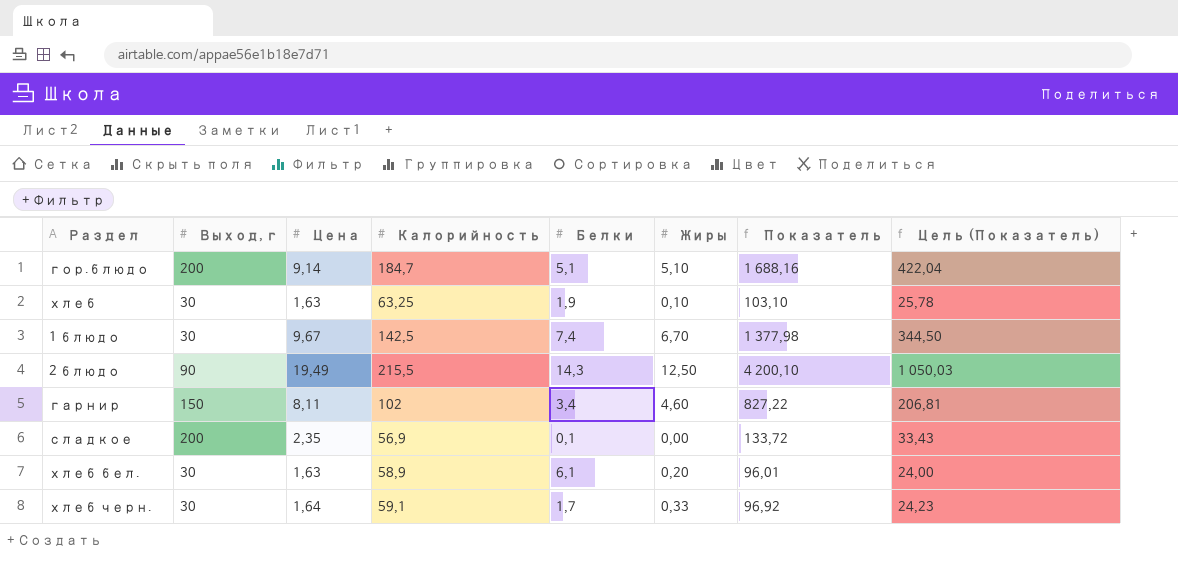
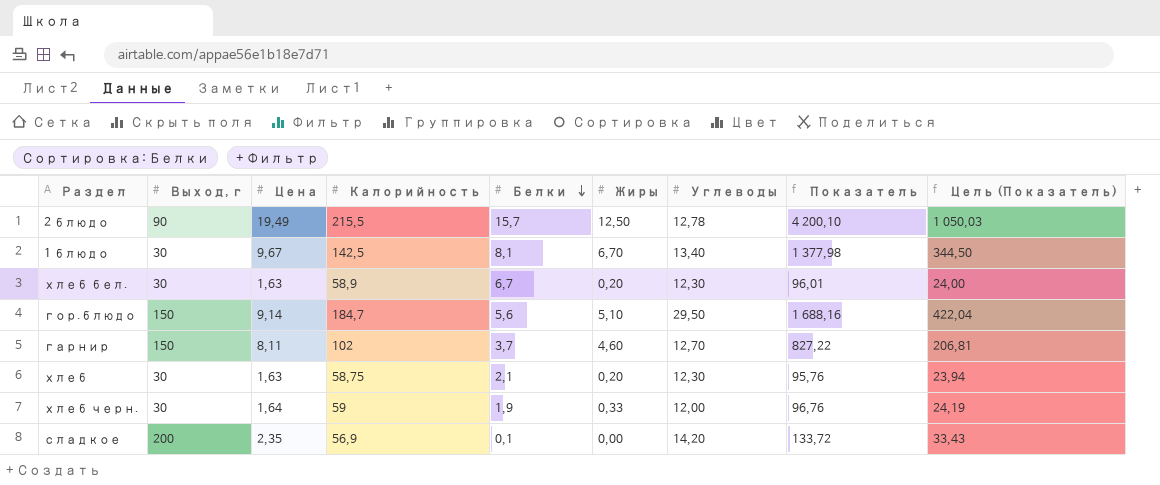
row order: none -> Белки descending
column Углеводы | position: none -> 7
2 блюдо | Белки: 14,3 -> 15,7
1 блюдо | Белки: 7,4 -> 8,1
хлеб бел. | Белки: 6,1 -> 6,7
гор.блюдо | Выход, г: 200 -> 150
гор.блюдо | Белки: 5,1 -> 5,6
гарнир | Белки: 3,4 -> 3,7
хлеб | Калорийность: 63,25 -> 58,75
хлеб | Белки: 1,9 -> 2,1
хлеб | Жиры: 0,10 -> 0,20
хлеб | Показатель: 103,10 -> 95,76
хлеб | Цель (Показатель): 25,78 -> 23,94
хлеб черн. | Калорийность: 59,1 -> 59
хлеб черн. | Белки: 1,7 -> 1,9
хлеб черн. | Показатель: 96,92 -> 96,76
хлеб черн. | Цель (Показатель): 24,23 -> 24,19

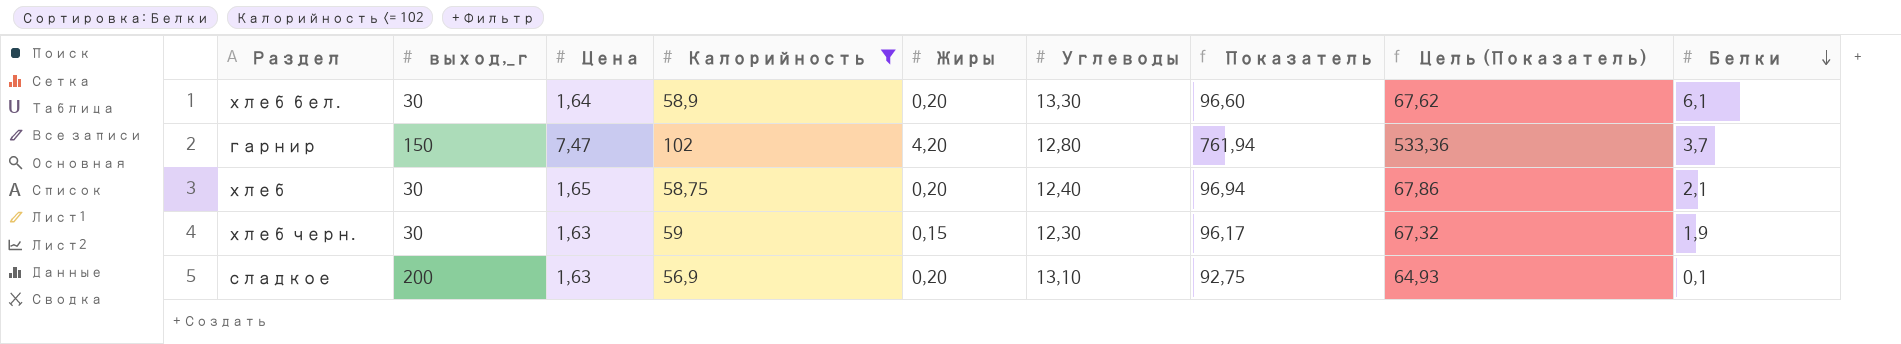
filter: none -> Калорийность <= 102
column name: Выход, г -> выход,_г
column Цель (Показатель) | formula: [Показатель] * 0,25 -> [Показатель] * 0,7
column Белки | position: 5 -> 9
хлеб бел. | Цена: 1,63 -> 1,64
хлеб бел. | Углеводы: 12,30 -> 13,30
хлеб бел. | Показатель: 96,01 -> 96,60
хлеб бел. | Белки: 6,7 -> 6,1
гарнир | Цена: 8,11 -> 7,47
гарнир | Жиры: 4,60 -> 4,20
гарнир | Углеводы: 12,70 -> 12,80
гарнир | Показатель: 827,22 -> 761,94
хлеб | Цена: 1,63 -> 1,65
хлеб | Углеводы: 12,30 -> 12,40
хлеб | Показатель: 95,76 -> 96,94
хлеб черн. | Цена: 1,64 -> 1,63
хлеб черн. | Жиры: 0,33 -> 0,15
хлеб черн. | Углеводы: 12,00 -> 12,30
хлеб черн. | Показатель: 96,76 -> 96,17
сладкое | Цена: 2,35 -> 1,63
сладкое | Жиры: 0,00 -> 0,20
сладкое | Углеводы: 14,20 -> 13,10
сладкое | Показатель: 133,72 -> 92,75

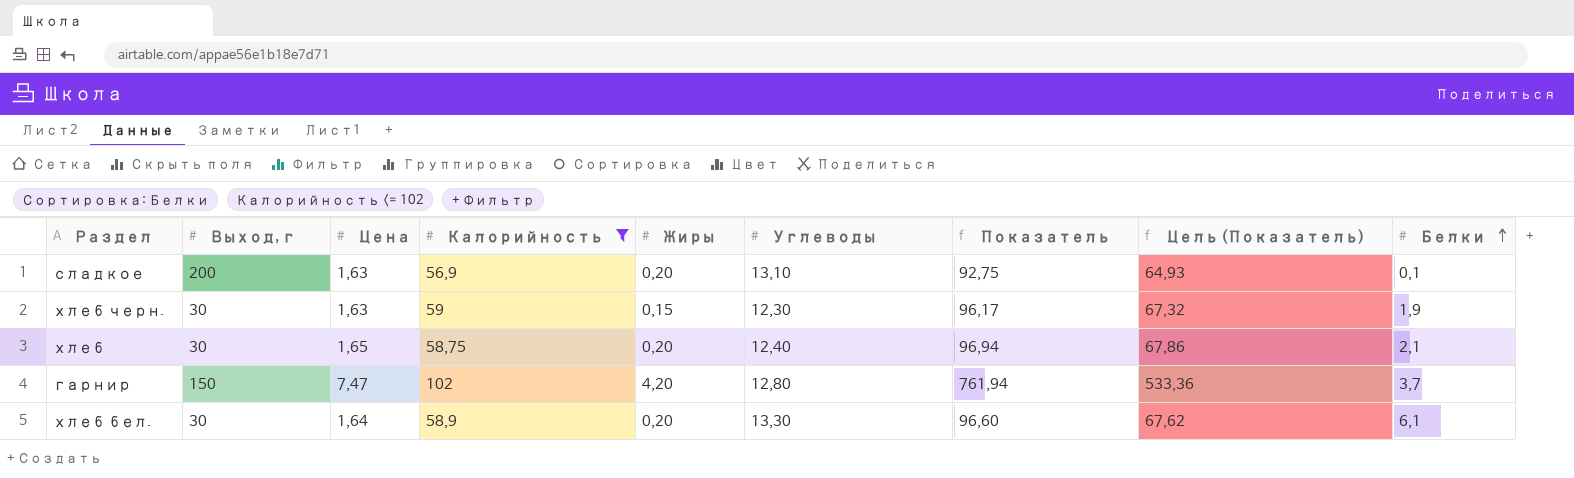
row order: Белки descending -> Белки ascending
column name: выход,_г -> Выход, г

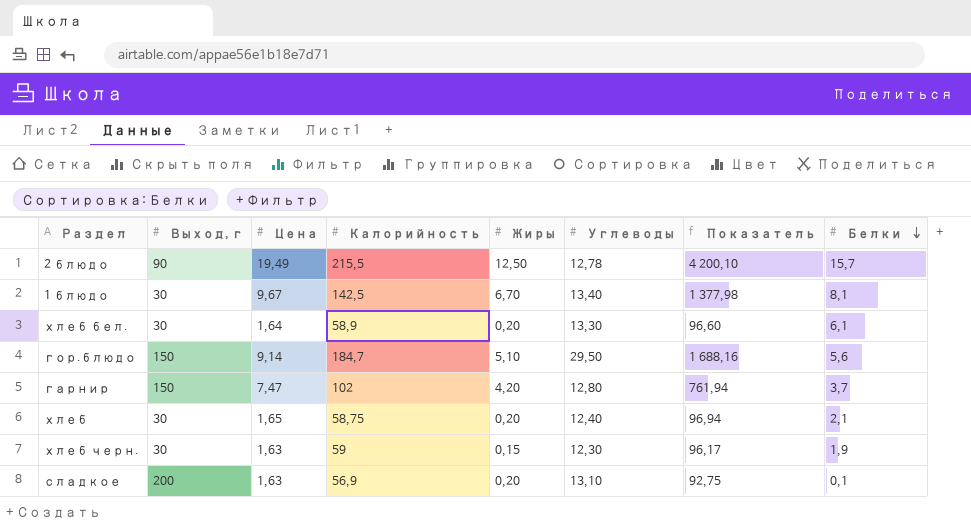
filter: Калорийность <= 102 -> none
row order: Белки ascending -> Белки descending
column Цель (Показатель) | formula: [Показатель] * 0,7 -> none

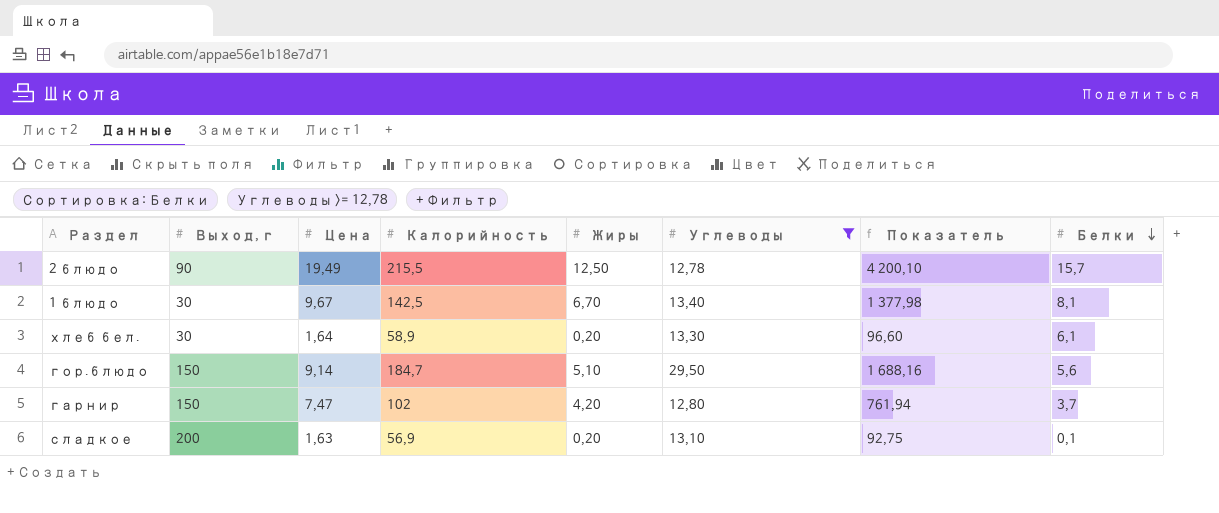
filter: none -> Углеводы >= 12,78

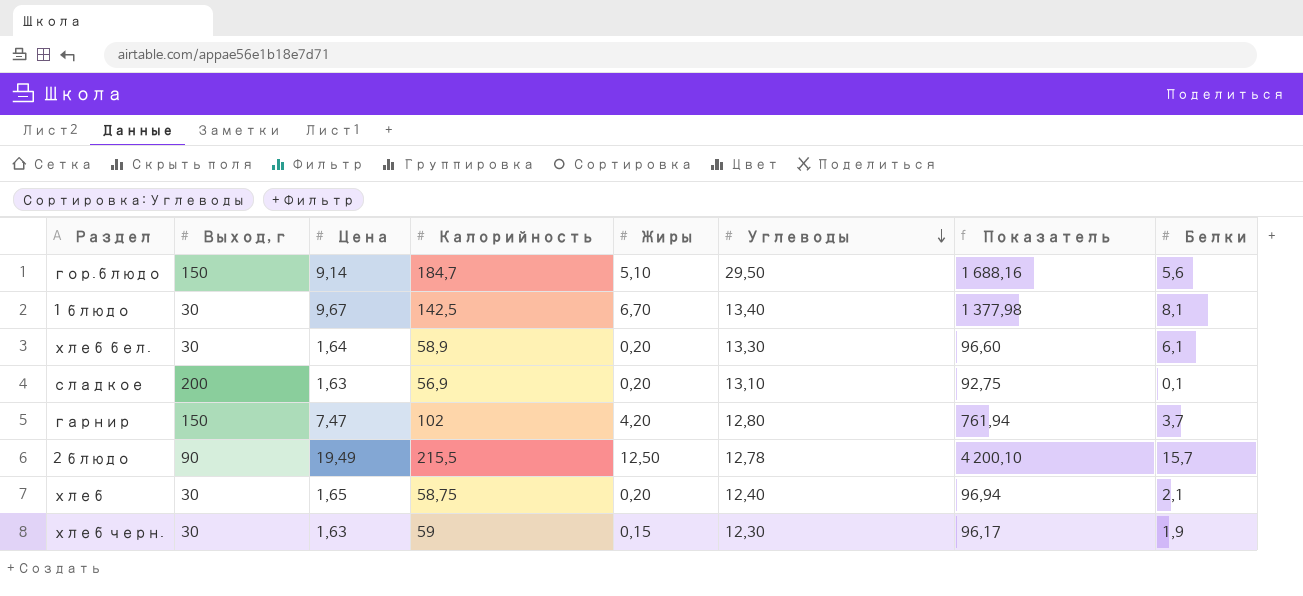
filter: Углеводы >= 12,78 -> none
row order: Белки descending -> Углеводы descending

